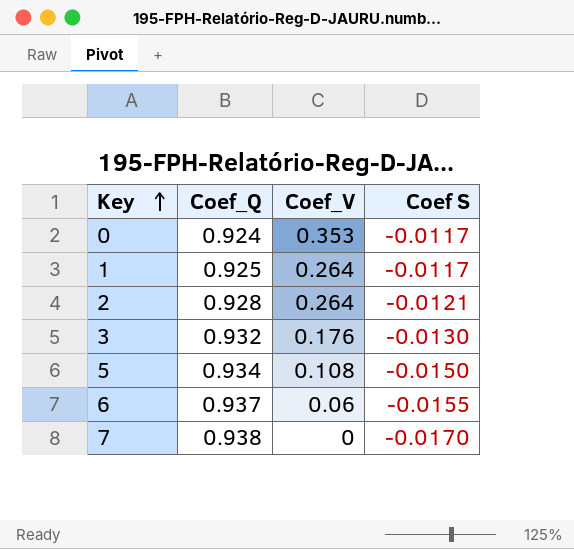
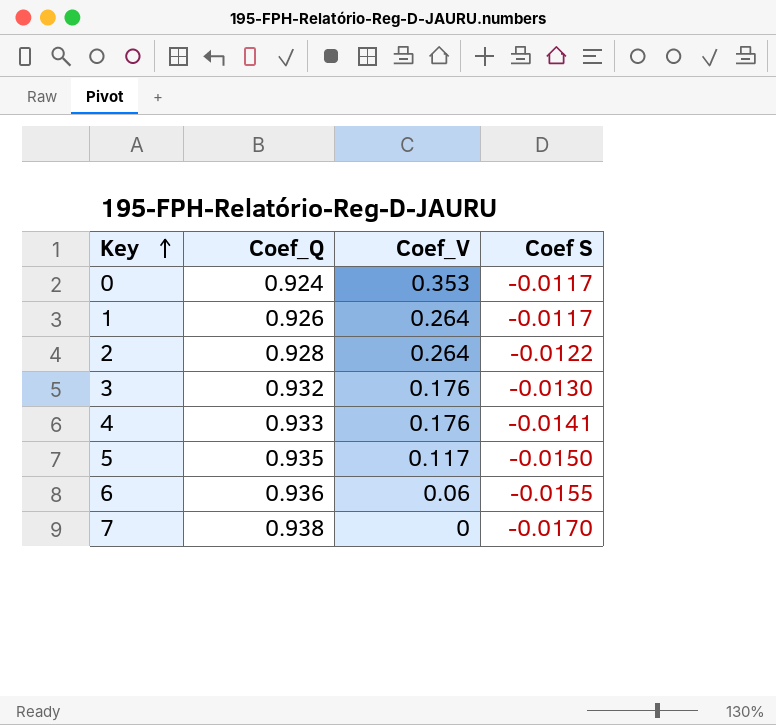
1 | Coef_Q: 0.925 -> 0.926
2 | Coef S: -0.0121 -> -0.0122
row 4: none -> 0.933 | 0.176 | -0.0141
5 | Coef_Q: 0.934 -> 0.935
5 | Coef_V: 0.108 -> 0.117
6 | Coef_Q: 0.937 -> 0.936

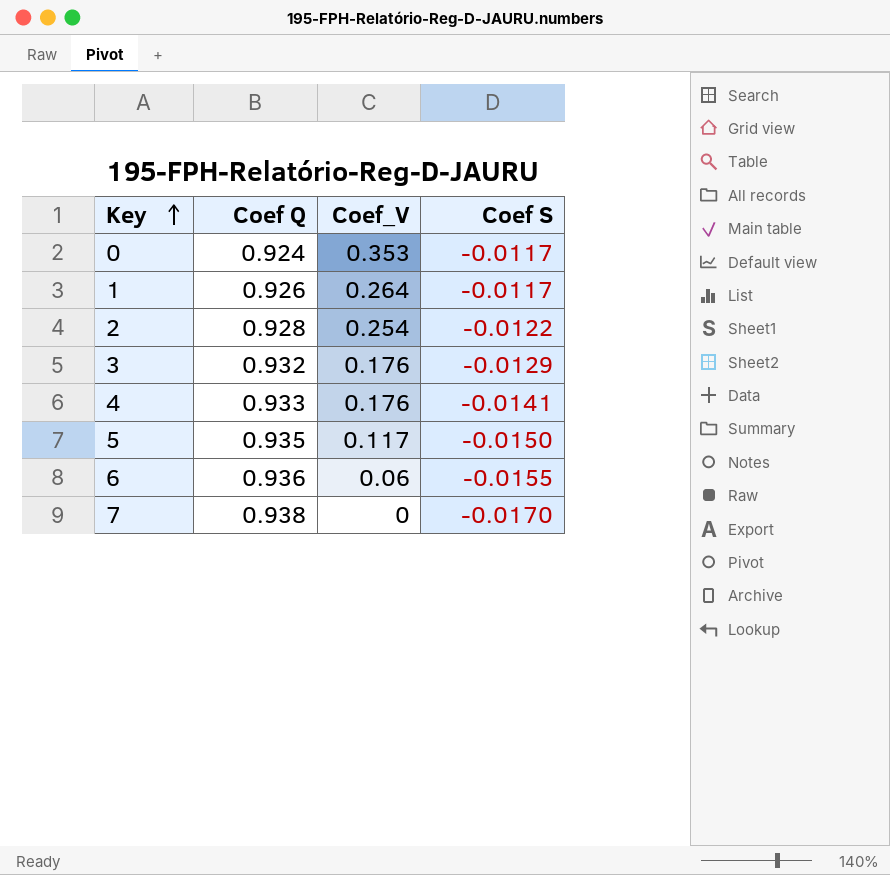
column name: Coef_Q -> Coef Q
2 | Coef_V: 0.264 -> 0.254
3 | Coef S: -0.0130 -> -0.0129

